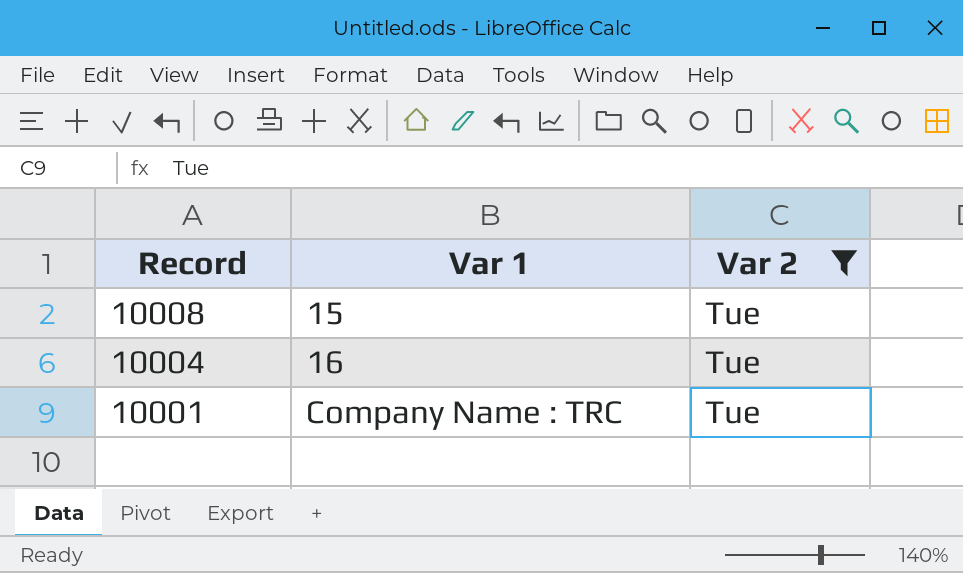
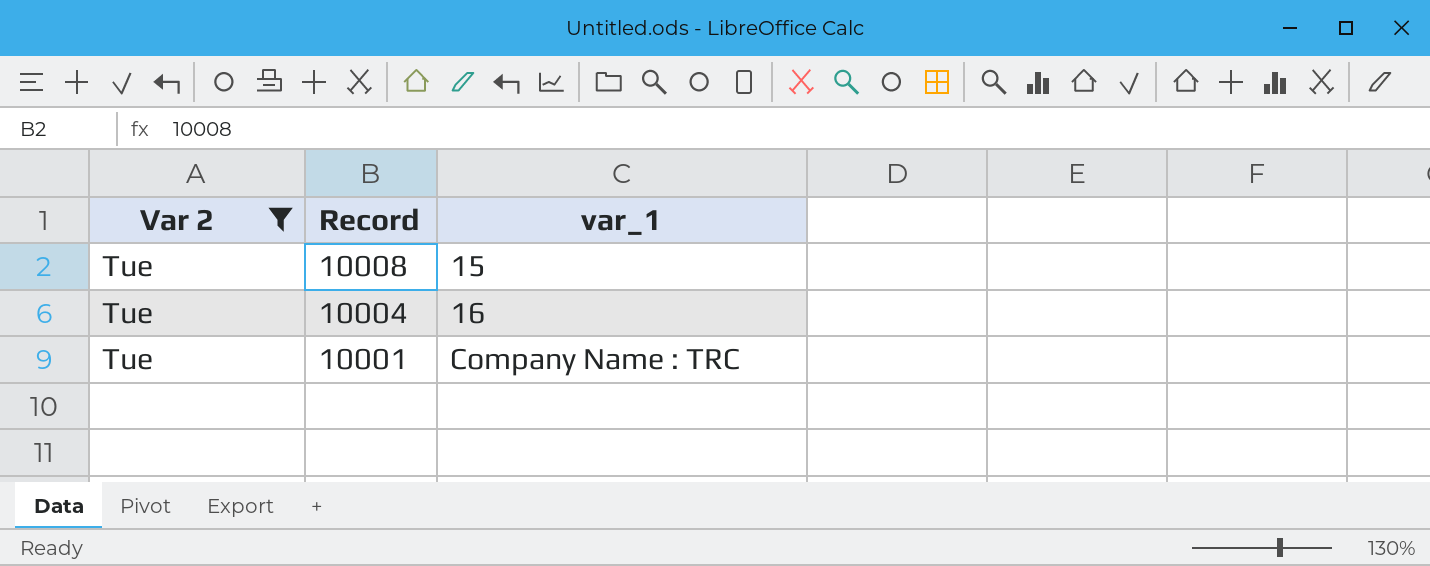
column Var 2 | position: 3 -> 1
column name: Var 1 -> var_1

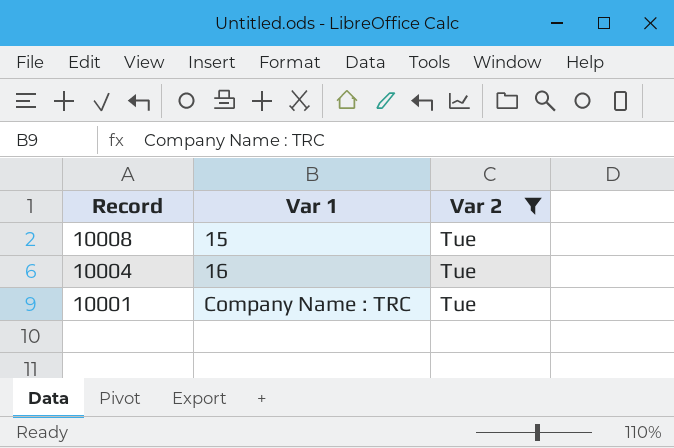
column name: var_1 -> Var 1
column Var 2 | position: 1 -> 3

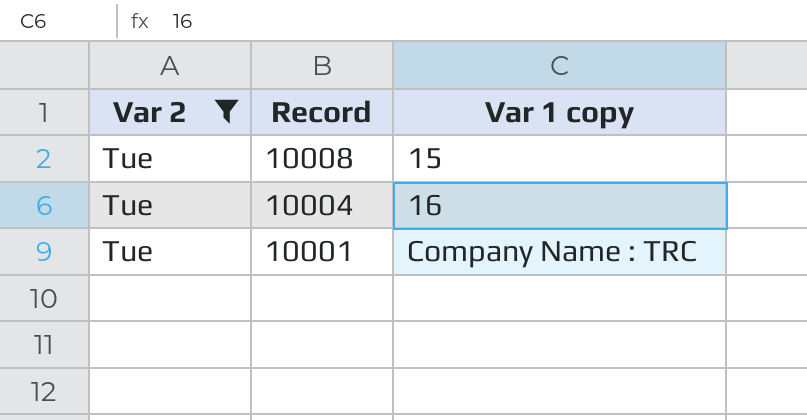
column Var 2 | position: 3 -> 1
column name: Var 1 -> Var 1 copy

